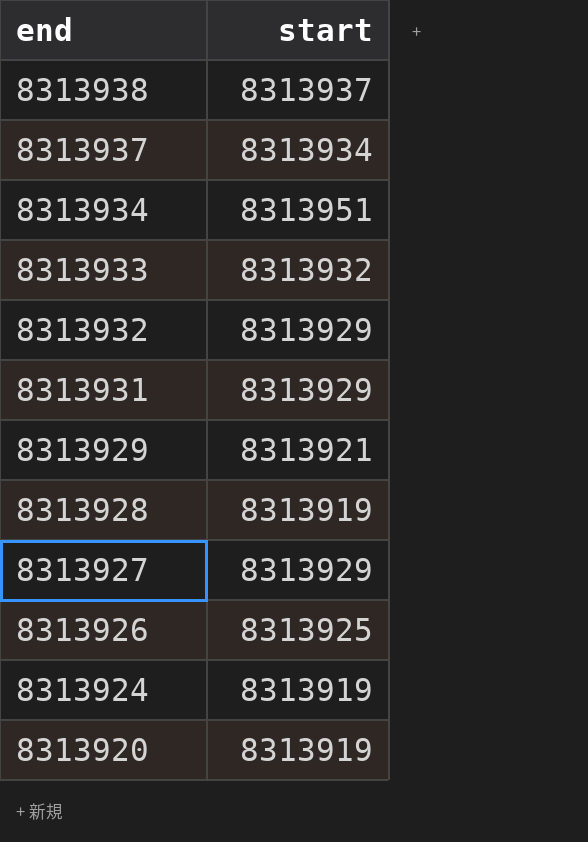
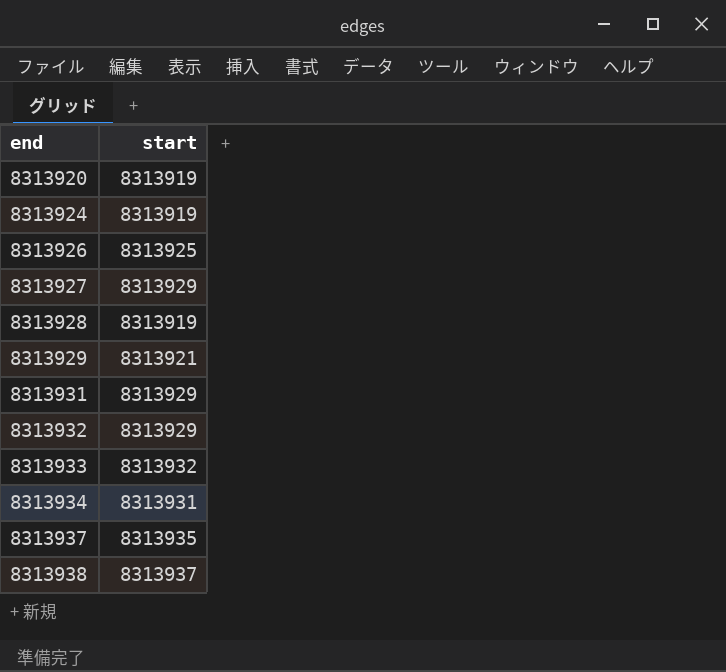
row order: end descending -> end ascending
8313934 | start: 8313951 -> 8313931
8313937 | start: 8313934 -> 8313935

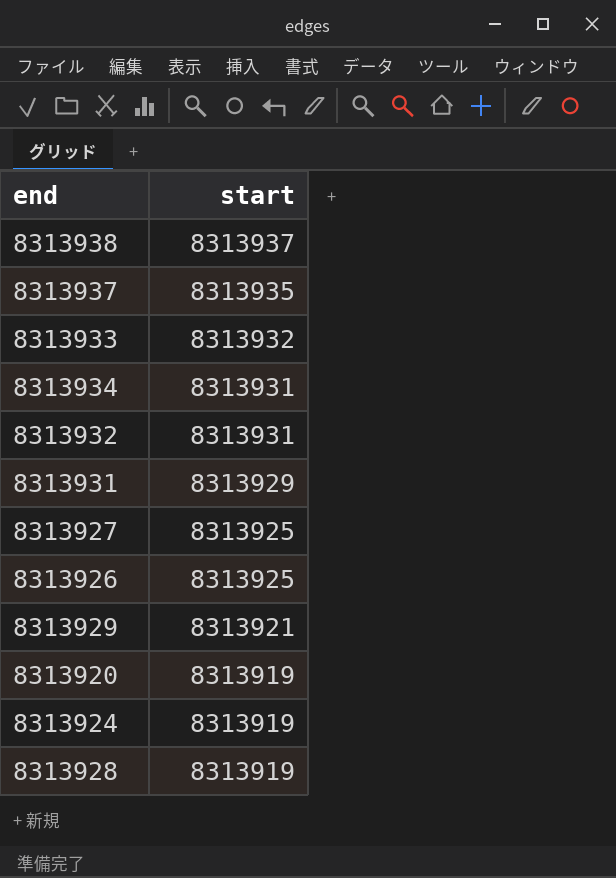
row order: end ascending -> start descending
8313932 | start: 8313929 -> 8313931
8313927 | start: 8313929 -> 8313925

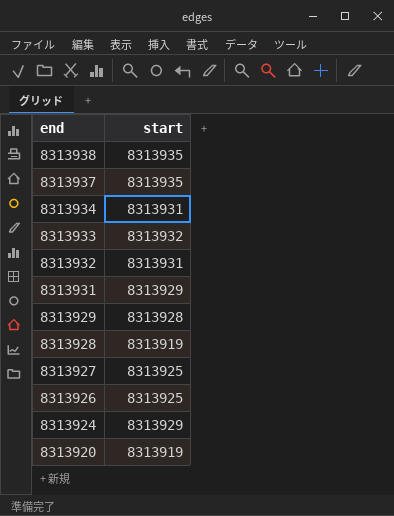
row order: start descending -> end descending
8313938 | start: 8313937 -> 8313935
8313929 | start: 8313921 -> 8313928
8313924 | start: 8313919 -> 8313929

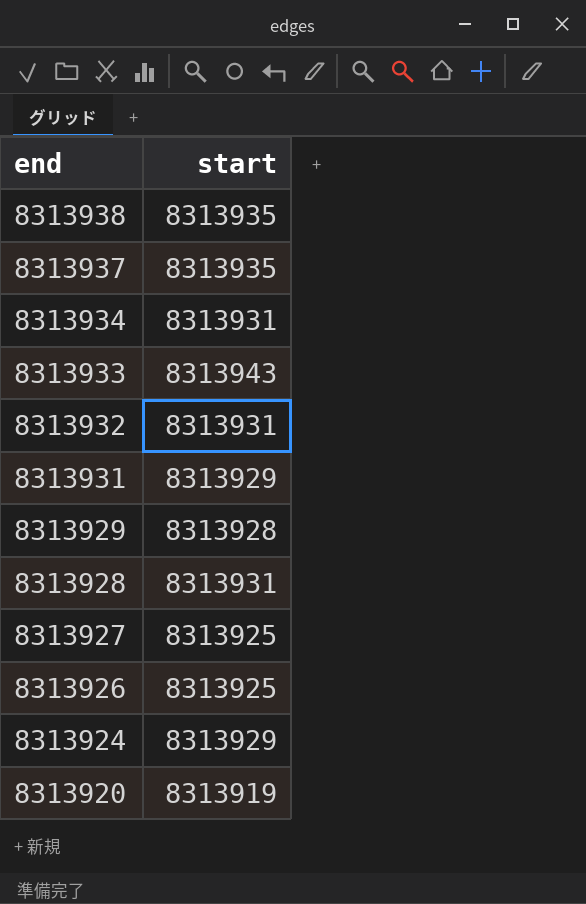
8313933 | start: 8313932 -> 8313943
8313928 | start: 8313919 -> 8313931

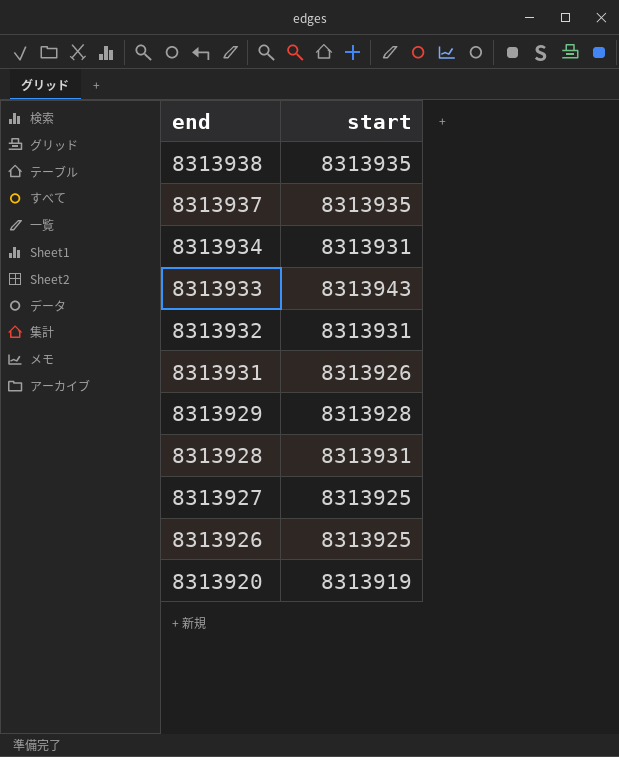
row 8313924: 8313929 -> none
8313931 | start: 8313929 -> 8313926

